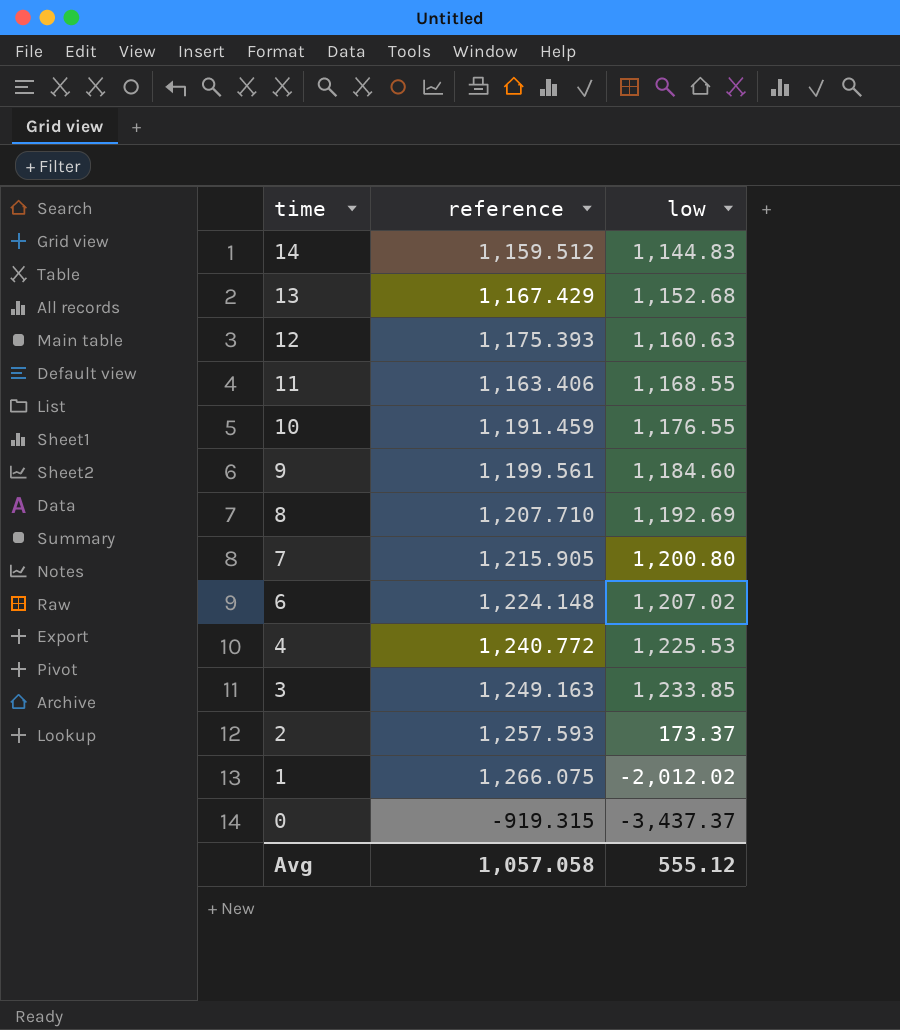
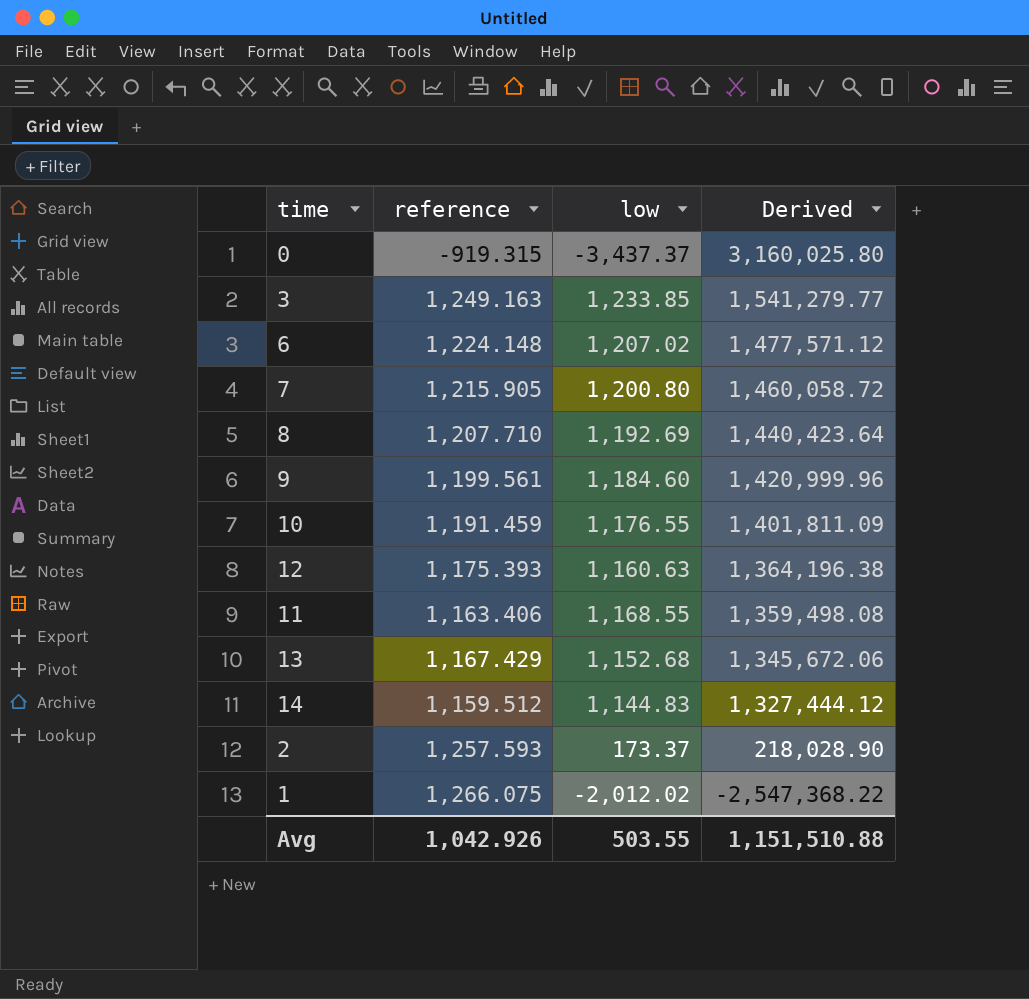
row order: time descending -> Derived descending
column Derived | formula: none -> [reference] * [low]
row 4: 1,240.772 | 1,225.53 -> none
Avg | reference: 1,057.058 -> 1,042.926
Avg | low: 555.12 -> 503.55

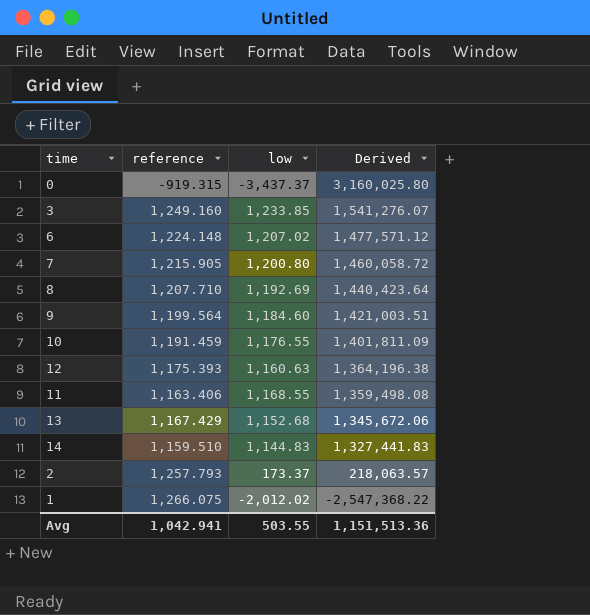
3 | reference: 1,249.163 -> 1,249.160
3 | Derived: 1,541,279.77 -> 1,541,276.07
9 | reference: 1,199.561 -> 1,199.564
9 | Derived: 1,420,999.96 -> 1,421,003.51
14 | reference: 1,159.512 -> 1,159.510
14 | Derived: 1,327,444.12 -> 1,327,441.83
2 | reference: 1,257.593 -> 1,257.793
2 | Derived: 218,028.90 -> 218,063.57
Avg | reference: 1,042.926 -> 1,042.941
Avg | Derived: 1,151,510.88 -> 1,151,513.36

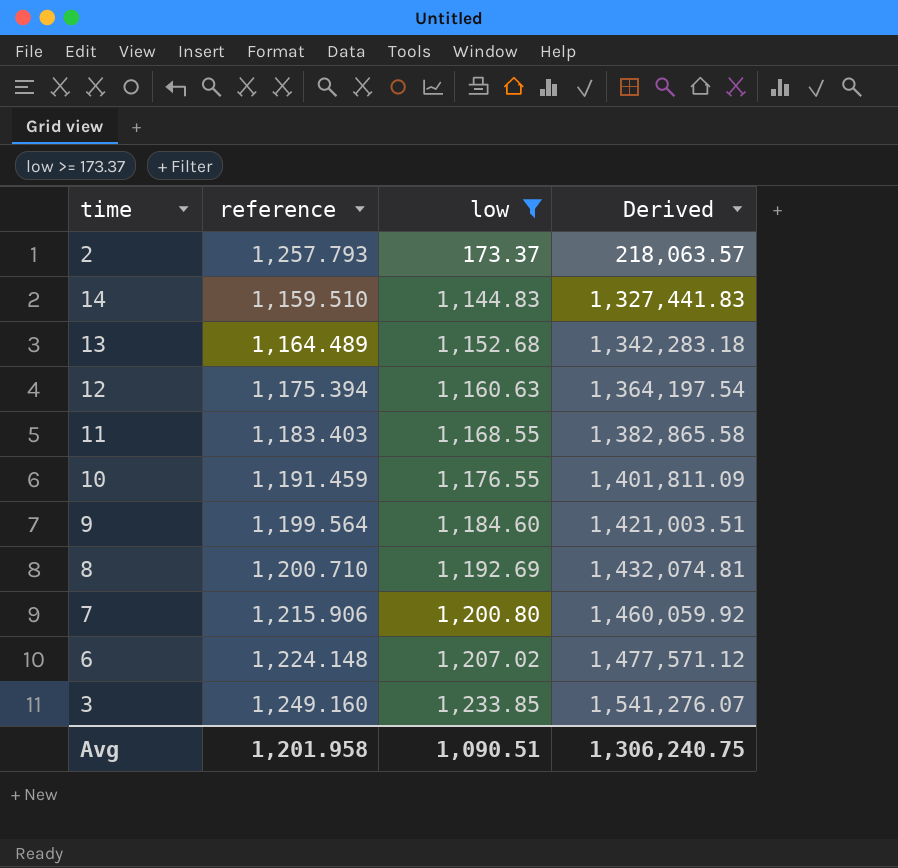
filter: none -> low >= 173.37
row order: Derived descending -> low ascending
13 | reference: 1,167.429 -> 1,164.489
13 | Derived: 1,345,672.06 -> 1,342,283.18
12 | reference: 1,175.393 -> 1,175.394
12 | Derived: 1,364,196.38 -> 1,364,197.54
11 | reference: 1,163.406 -> 1,183.403
11 | Derived: 1,359,498.08 -> 1,382,865.58
8 | reference: 1,207.710 -> 1,200.710
8 | Derived: 1,440,423.64 -> 1,432,074.81
7 | reference: 1,215.905 -> 1,215.906
7 | Derived: 1,460,058.72 -> 1,460,059.92
Avg | reference: 1,042.941 -> 1,201.958
Avg | low: 503.55 -> 1,090.51
Avg | Derived: 1,151,513.36 -> 1,306,240.75

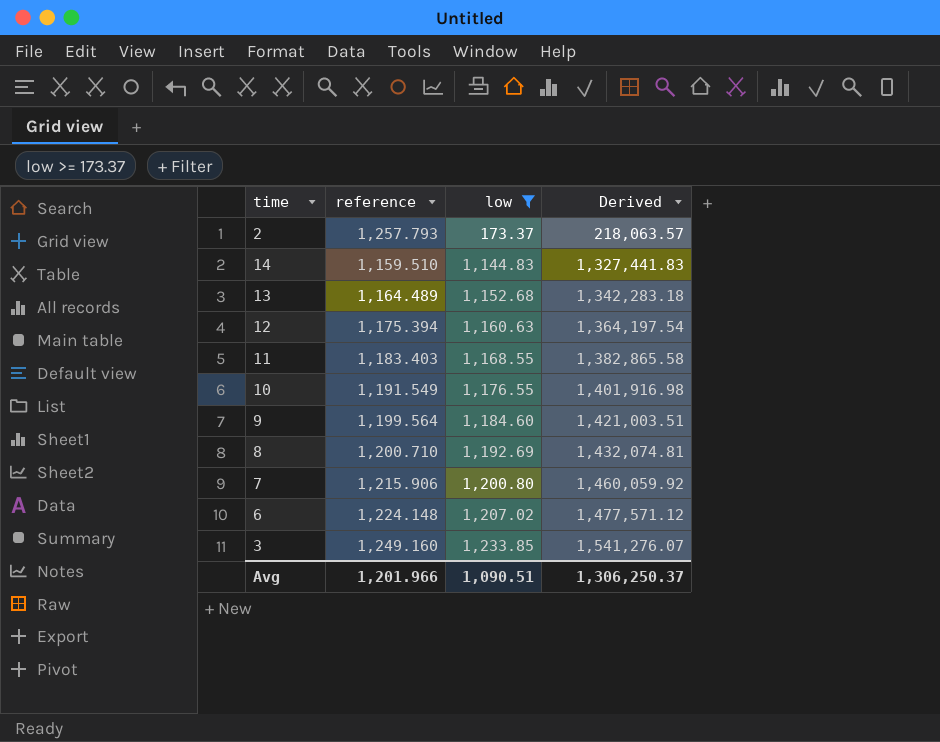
10 | reference: 1,191.459 -> 1,191.549
10 | Derived: 1,401,811.09 -> 1,401,916.98
Avg | reference: 1,201.958 -> 1,201.966
Avg | Derived: 1,306,240.75 -> 1,306,250.37

